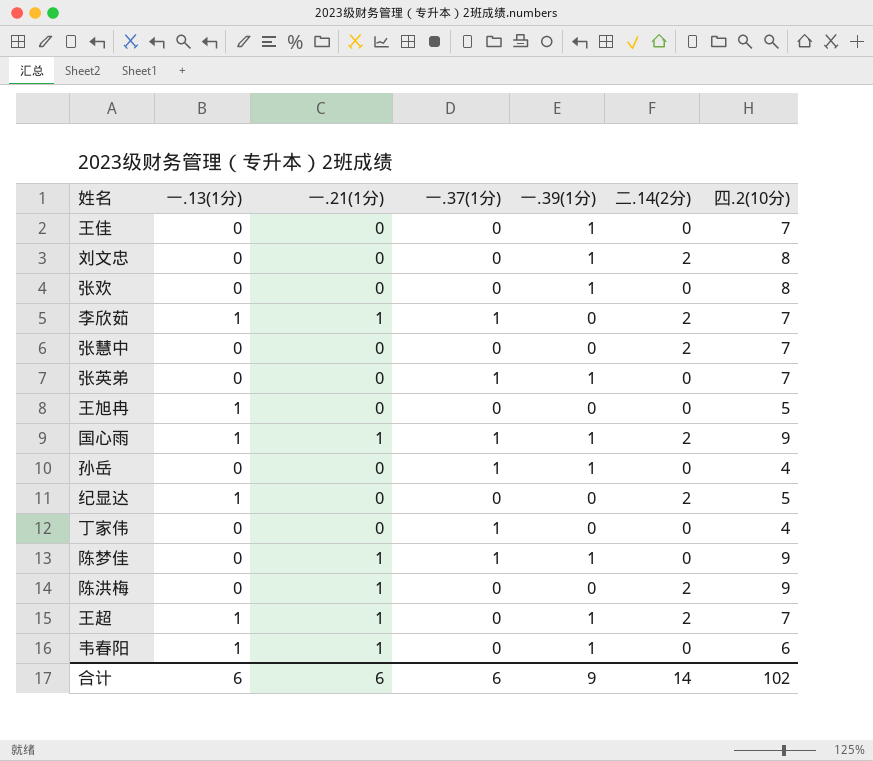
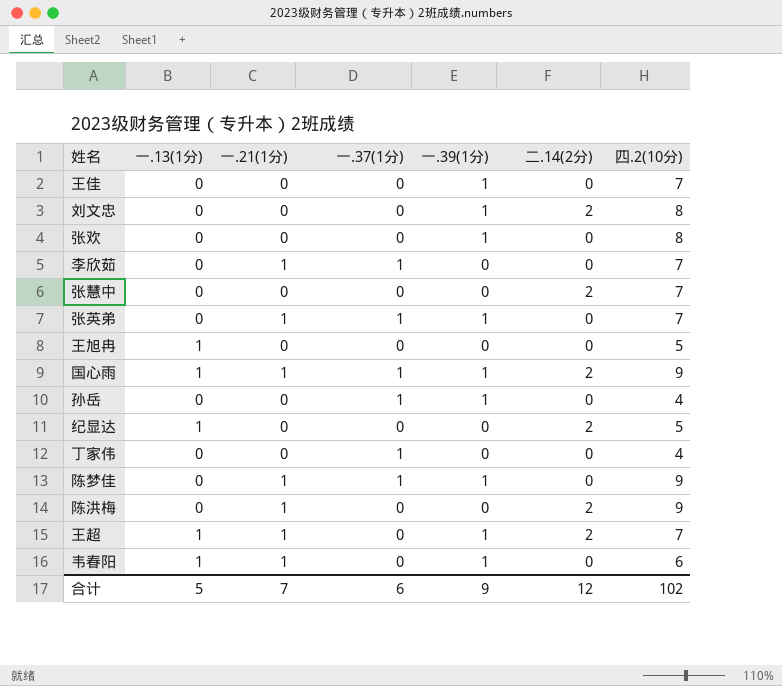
李欣茹 | 一.13(1分): 1 -> 0
李欣茹 | 二.14(2分): 2 -> 0
张英弟 | 一.21(1分): 0 -> 1
合计 | 一.13(1分): 6 -> 5
合计 | 一.21(1分): 6 -> 7
合计 | 二.14(2分): 14 -> 12

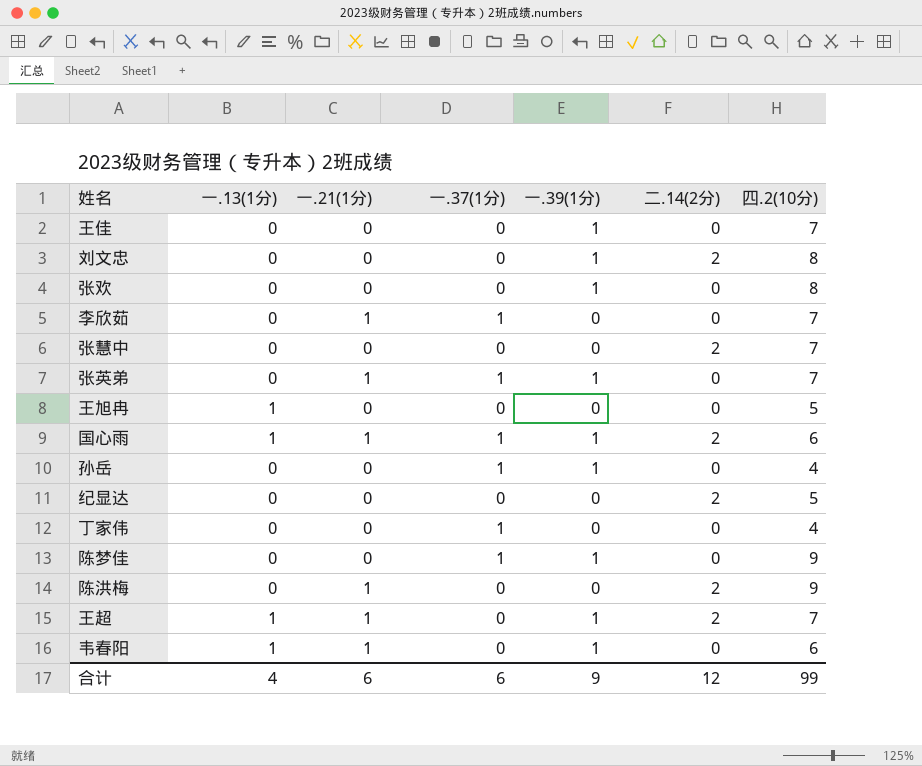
国心雨 | 四.2(10分): 9 -> 6
纪显达 | 一.13(1分): 1 -> 0
陈梦佳 | 一.21(1分): 1 -> 0
合计 | 一.13(1分): 5 -> 4
合计 | 一.21(1分): 7 -> 6
合计 | 四.2(10分): 102 -> 99

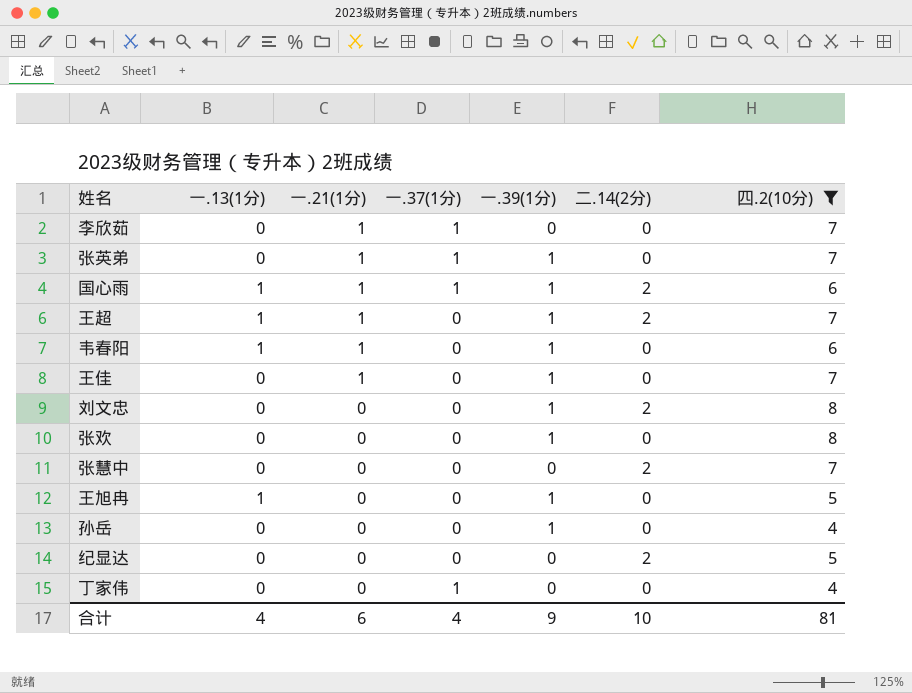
filter: none -> 四.2(10分) != 9
row order: none -> 一.21(1分) descending
王佳 | 一.21(1分): 0 -> 1
王旭冉 | 一.39(1分): 0 -> 1
孙岳 | 一.37(1分): 1 -> 0
合计 | 一.37(1分): 6 -> 4
合计 | 二.14(2分): 12 -> 10
合计 | 四.2(10分): 99 -> 81

